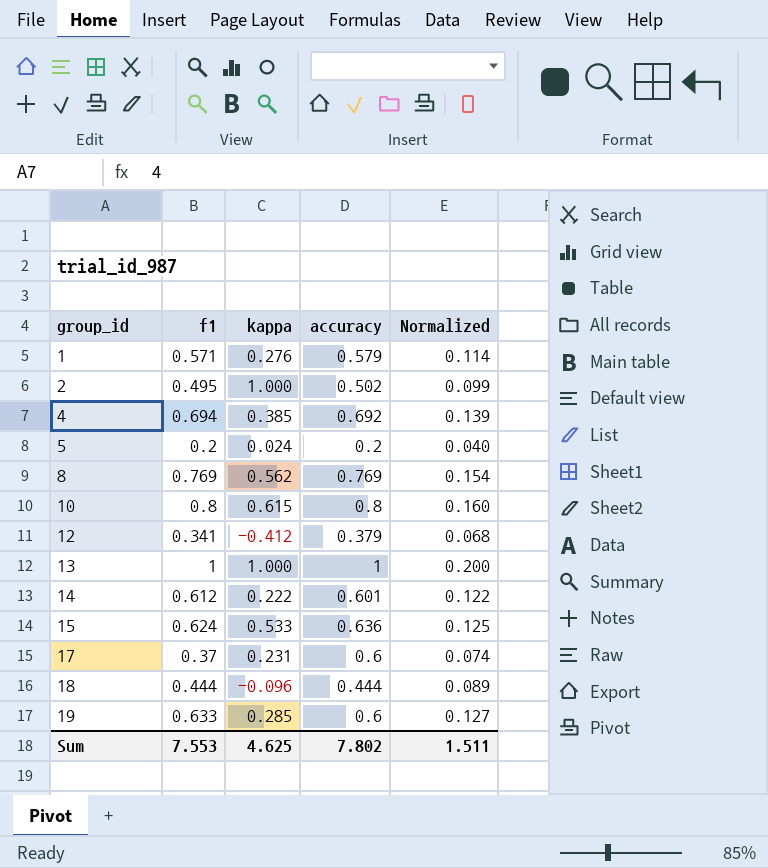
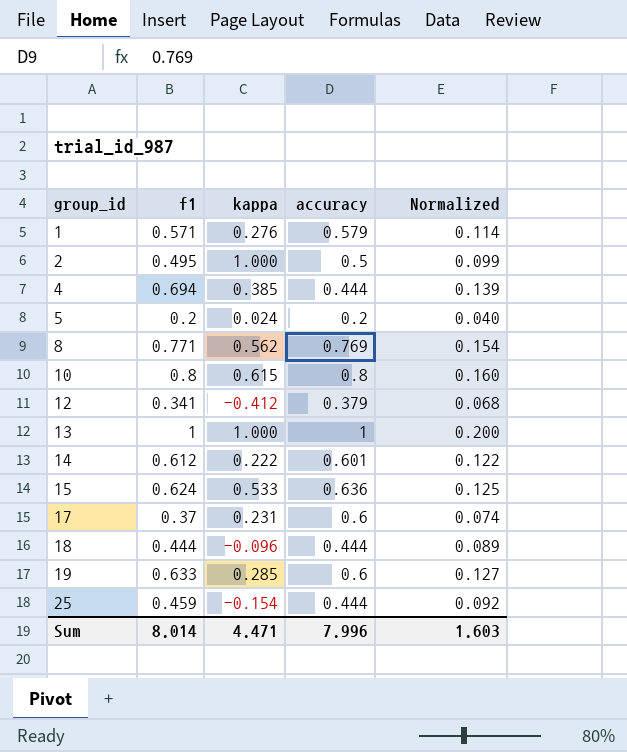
2 | accuracy: 0.502 -> 0.5
4 | accuracy: 0.692 -> 0.444
8 | f1: 0.769 -> 0.771
row 25: none -> 0.459 | -0.154 | 0.444 | 0.092
Sum | f1: 7.553 -> 8.014
Sum | kappa: 4.625 -> 4.471
Sum | accuracy: 7.802 -> 7.996
Sum | Normalized: 1.511 -> 1.603

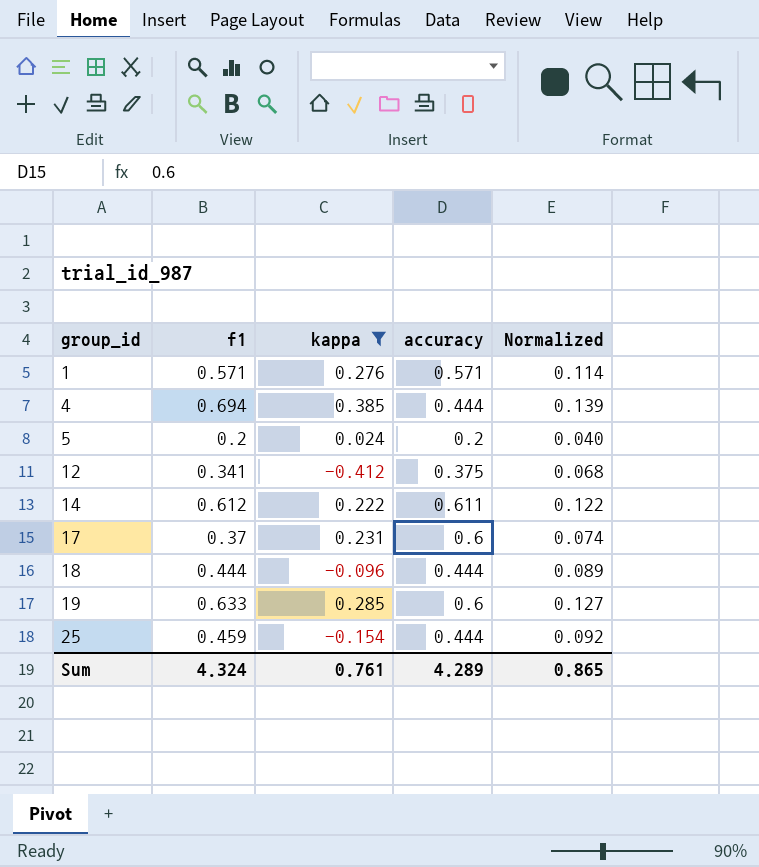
filter: none -> kappa <= 0.385
1 | accuracy: 0.579 -> 0.571
12 | accuracy: 0.379 -> 0.375
14 | accuracy: 0.601 -> 0.611
Sum | f1: 8.014 -> 4.324
Sum | kappa: 4.471 -> 0.761
Sum | accuracy: 7.996 -> 4.289
Sum | Normalized: 1.603 -> 0.865

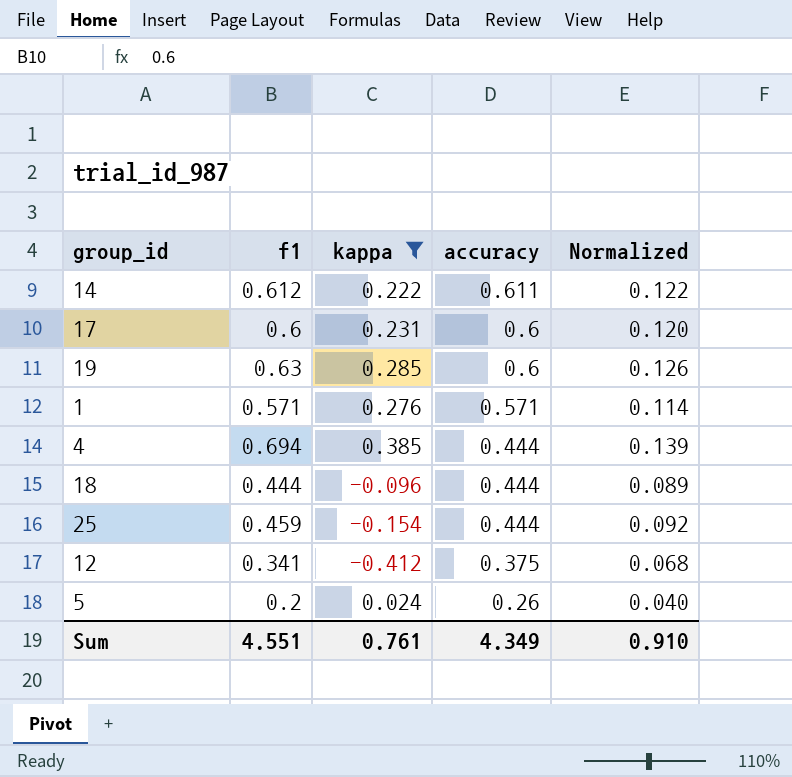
row order: group_id ascending -> accuracy descending
17 | f1: 0.37 -> 0.6
17 | Normalized: 0.074 -> 0.120
19 | f1: 0.633 -> 0.63
19 | Normalized: 0.127 -> 0.126
5 | accuracy: 0.2 -> 0.26
Sum | f1: 4.324 -> 4.551
Sum | accuracy: 4.289 -> 4.349
Sum | Normalized: 0.865 -> 0.910

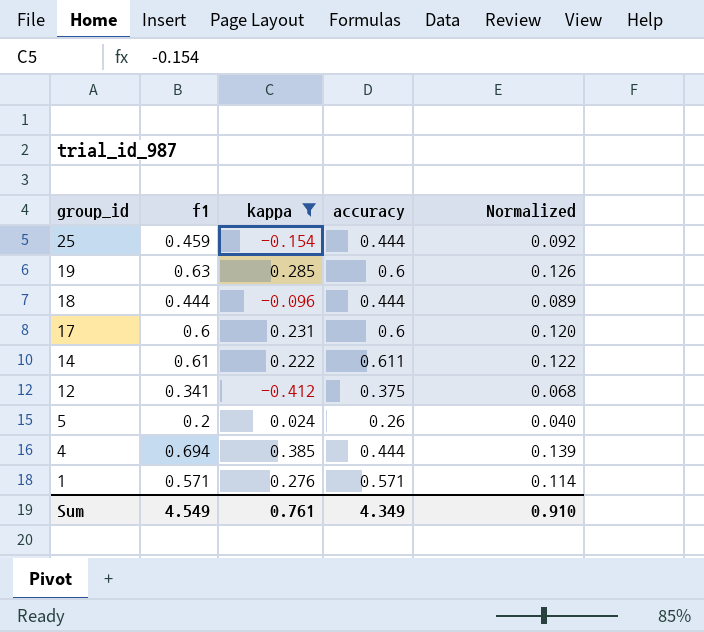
row order: accuracy descending -> group_id descending
14 | f1: 0.612 -> 0.61
Sum | f1: 4.551 -> 4.549

